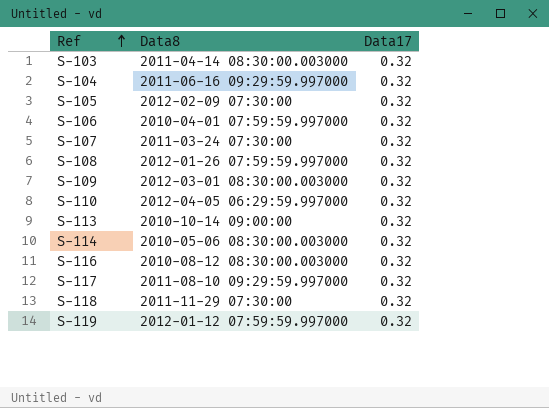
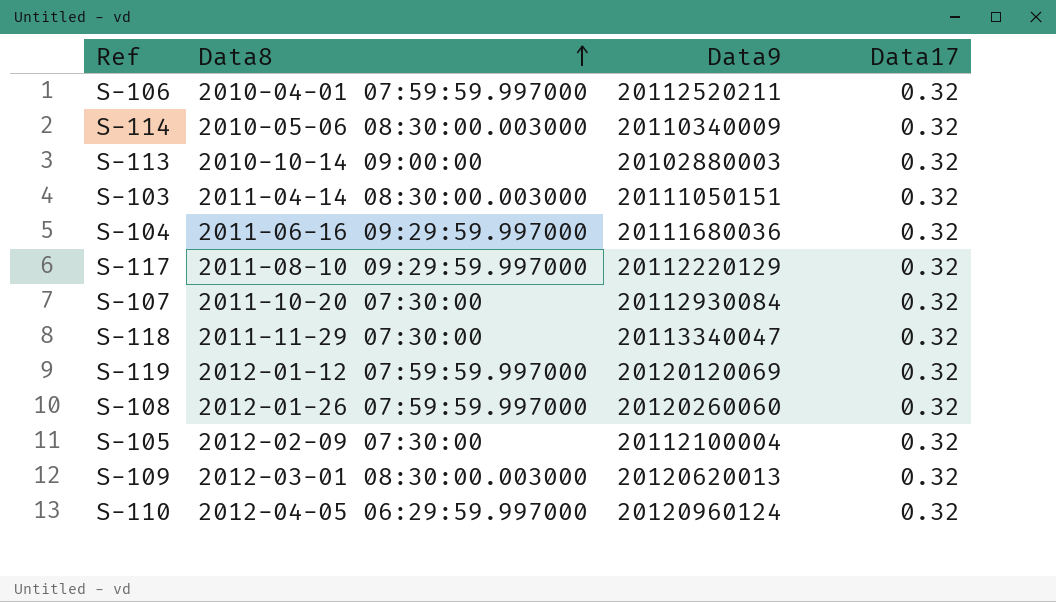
row order: Ref ascending -> Data8 ascending
column Data9 | position: none -> 3
row S-116: 2010-08-12 08:30:00.003000 | 0.32 -> none
S-107 | Data8: 2011-03-24 07:30:00 -> 2011-10-20 07:30:00

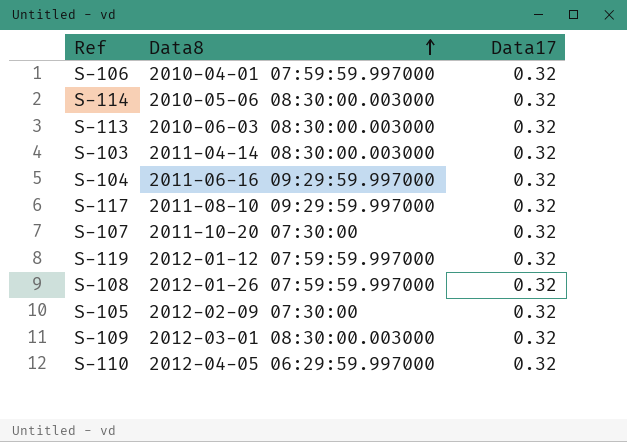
column Data9 | position: 3 -> none
row S-118: 2011-11-29 07:30:00 | 20113340047 | 0.32 -> none
S-113 | Data8: 2010-10-14 09:00:00 -> 2010-06-03 08:30:00.003000

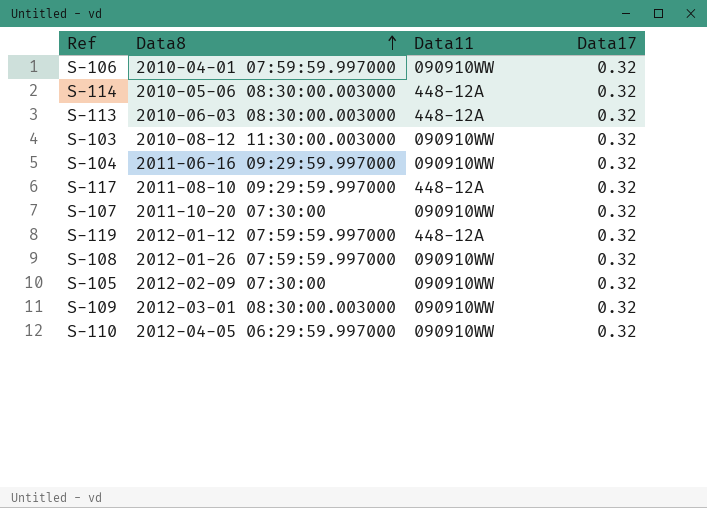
column Data11 | position: none -> 3
S-103 | Data8: 2011-04-14 08:30:00.003000 -> 2010-08-12 11:30:00.003000

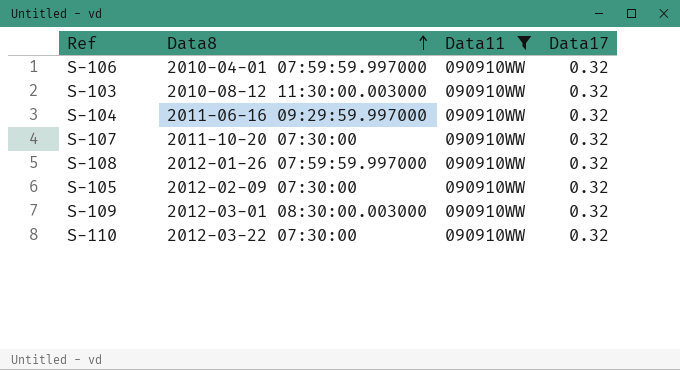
filter: none -> Data11 = 090910WW
S-110 | Data8: 2012-04-05 06:29:59.997000 -> 2012-03-22 07:30:00

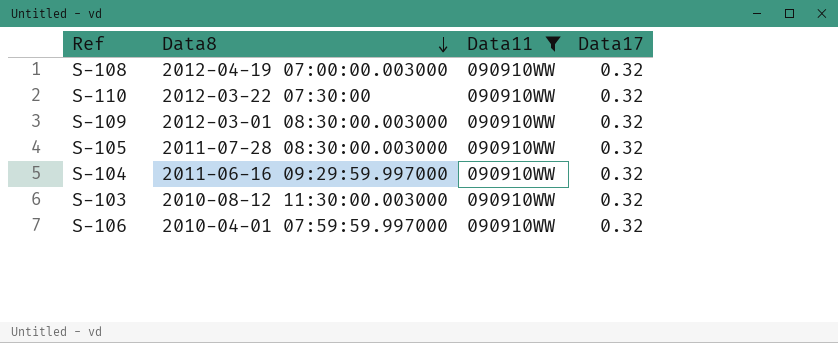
row order: Data8 ascending -> Data8 descending
row S-107: 2011-10-20 07:30:00 | 090910WW | 0.32 -> none
S-108 | Data8: 2012-01-26 07:59:59.997000 -> 2012-04-19 07:00:00.003000
S-105 | Data8: 2012-02-09 07:30:00 -> 2011-07-28 08:30:00.003000

